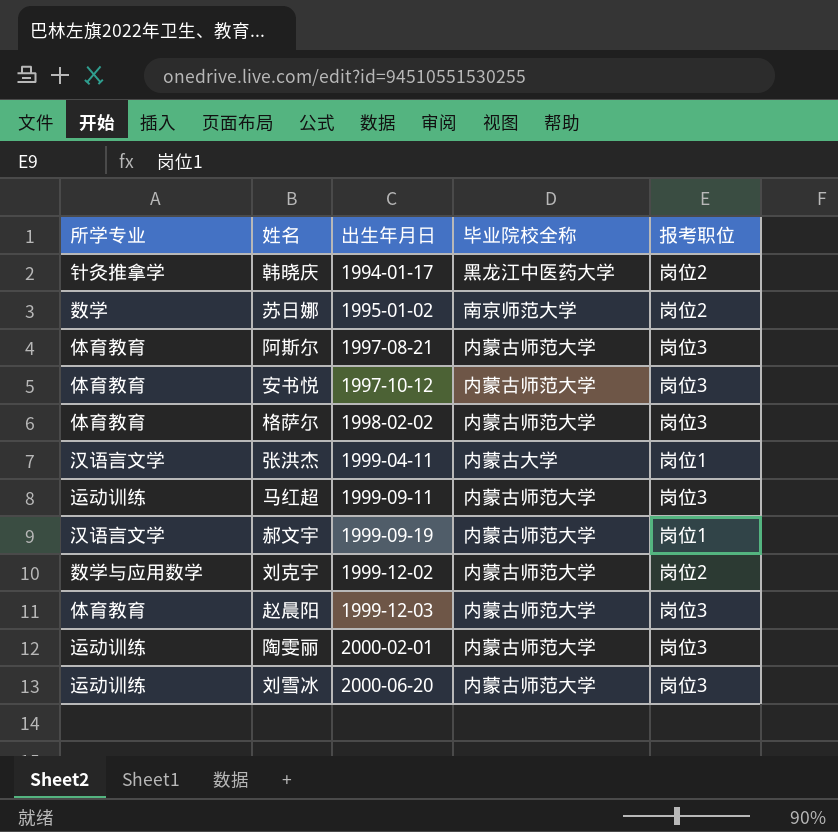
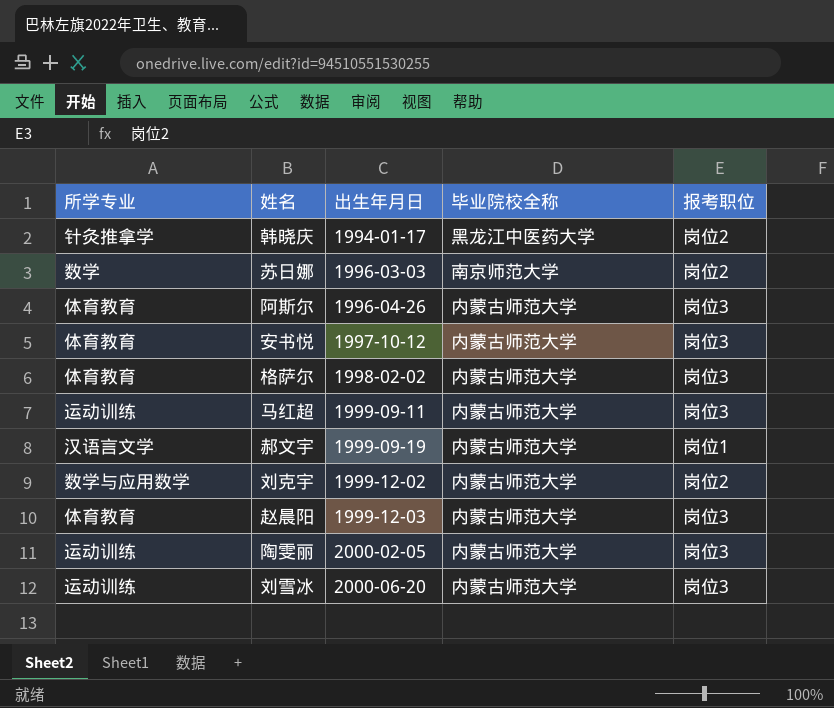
row 张洪杰: 汉语言文学 | 1999-04-11 | 内蒙古大学 | 岗位1 -> none
苏日娜 | 出生年月日: 1995-01-02 -> 1996-03-03
阿斯尔 | 出生年月日: 1997-08-21 -> 1996-04-26
陶雯丽 | 出生年月日: 2000-02-01 -> 2000-02-05

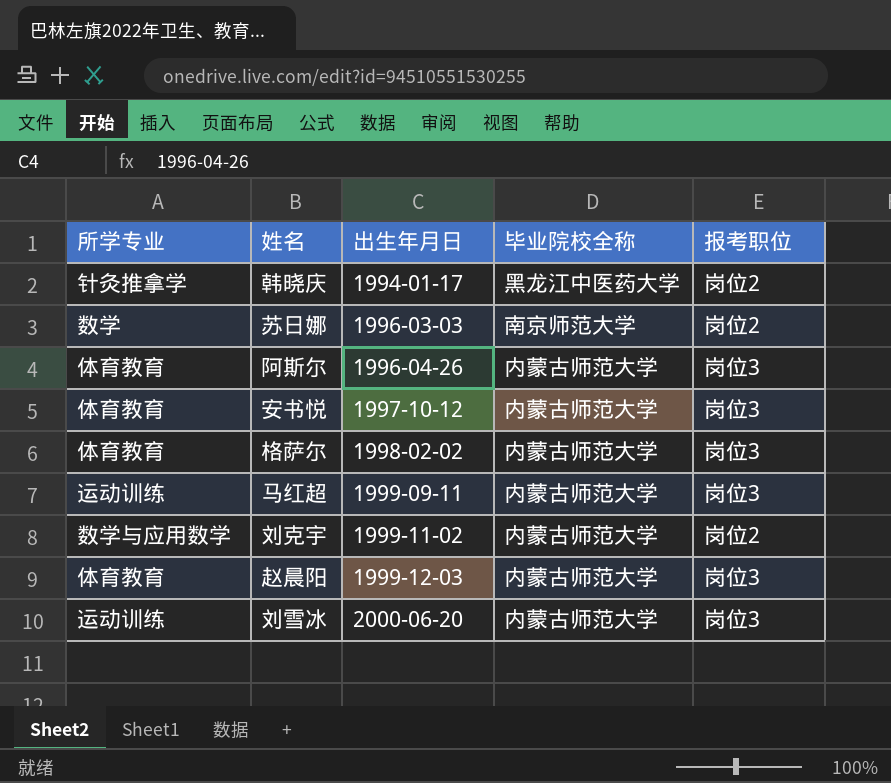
row 郝文宇: 汉语言文学 | 1999-09-19 | 内蒙古师范大学 | 岗位1 -> none
row 陶雯丽: 运动训练 | 2000-02-05 | 内蒙古师范大学 | 岗位3 -> none
刘克宇 | 出生年月日: 1999-12-02 -> 1999-11-02

